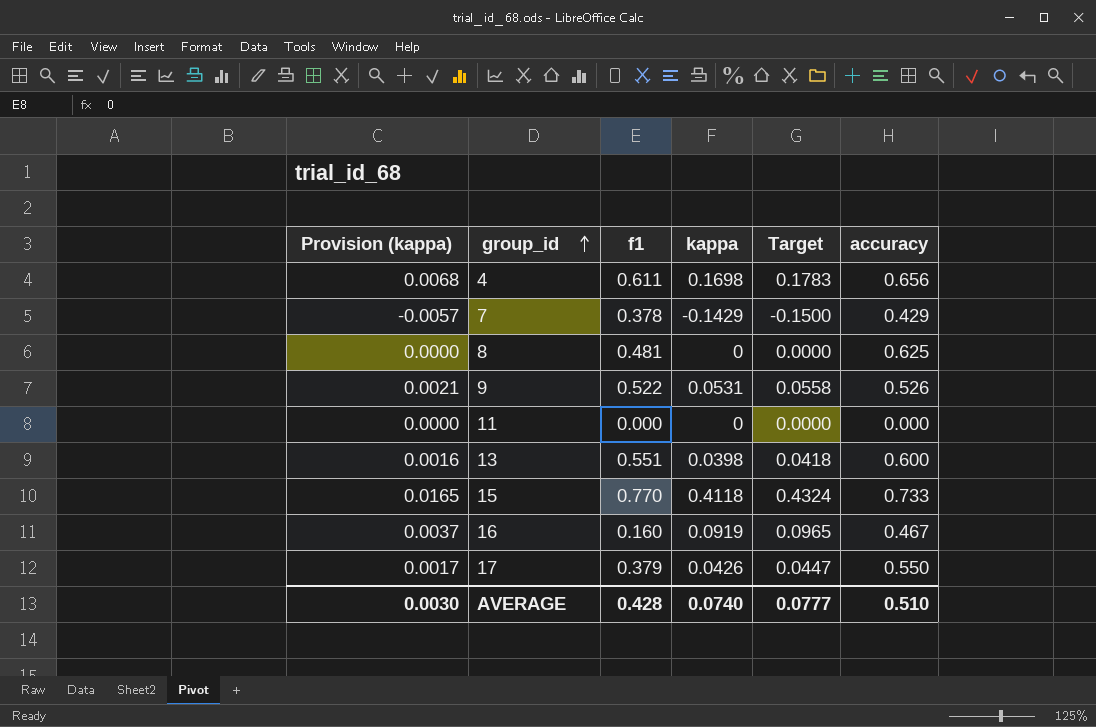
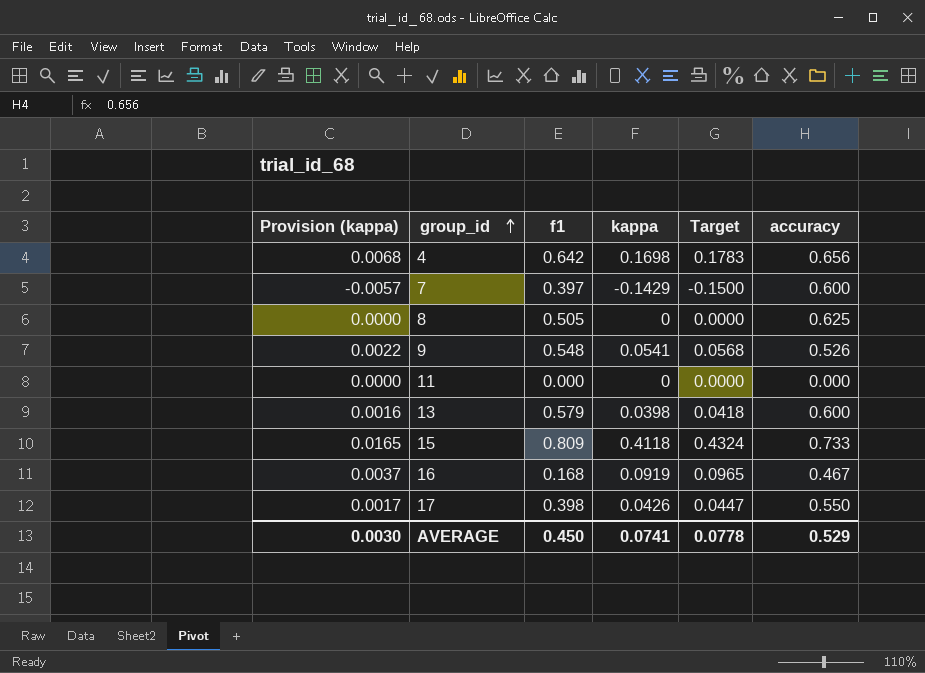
4 | f1: 0.611 -> 0.642
7 | f1: 0.378 -> 0.397
7 | accuracy: 0.429 -> 0.600
8 | f1: 0.481 -> 0.505
9 | Provision (kappa): 0.0021 -> 0.0022
9 | f1: 0.522 -> 0.548
9 | kappa: 0.0531 -> 0.0541
9 | Target: 0.0558 -> 0.0568
13 | f1: 0.551 -> 0.579
15 | f1: 0.770 -> 0.809
16 | f1: 0.160 -> 0.168
17 | f1: 0.379 -> 0.398
AVERAGE | f1: 0.428 -> 0.450
AVERAGE | kappa: 0.0740 -> 0.0741
AVERAGE | Target: 0.0777 -> 0.0778
AVERAGE | accuracy: 0.510 -> 0.529

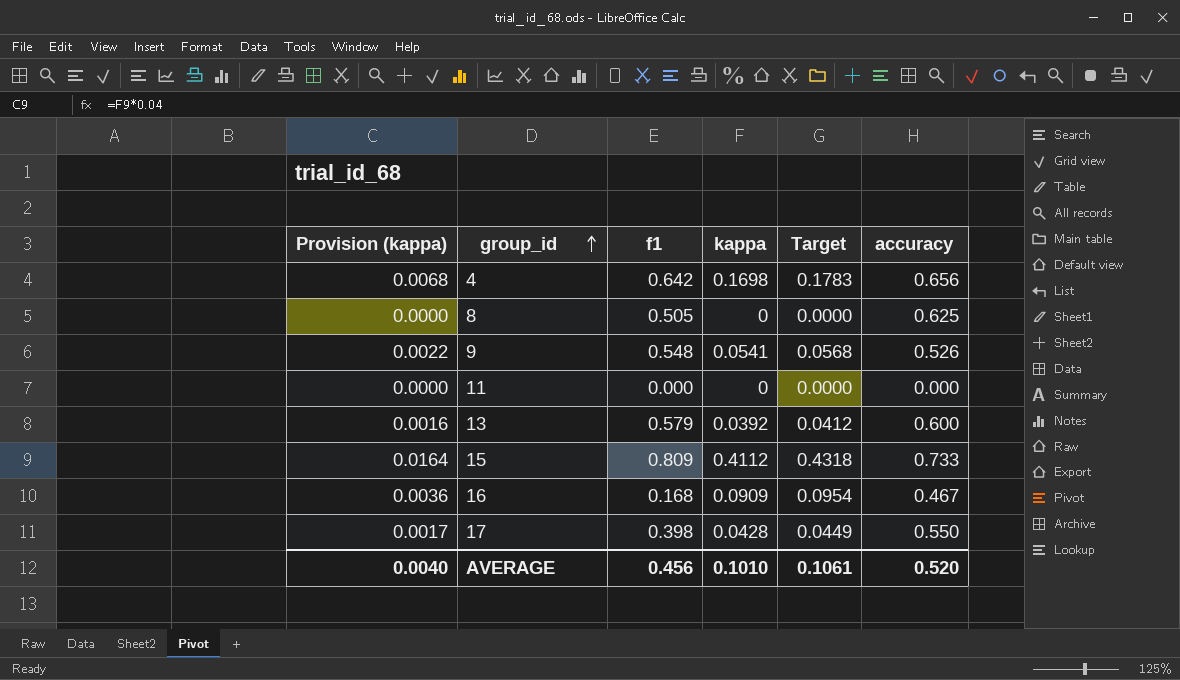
row 7: -0.0057 | 0.397 | -0.1429 | -0.1500 | 0.600 -> none
13 | kappa: 0.0398 -> 0.0392
13 | Target: 0.0418 -> 0.0412
15 | Provision (kappa): 0.0165 -> 0.0164
15 | kappa: 0.4118 -> 0.4112
15 | Target: 0.4324 -> 0.4318
16 | Provision (kappa): 0.0037 -> 0.0036
16 | kappa: 0.0919 -> 0.0909
16 | Target: 0.0965 -> 0.0954
17 | kappa: 0.0426 -> 0.0428
17 | Target: 0.0447 -> 0.0449
AVERAGE | Provision (kappa): 0.0030 -> 0.0040
AVERAGE | f1: 0.450 -> 0.456
AVERAGE | kappa: 0.0741 -> 0.1010
AVERAGE | Target: 0.0778 -> 0.1061
AVERAGE | accuracy: 0.529 -> 0.520

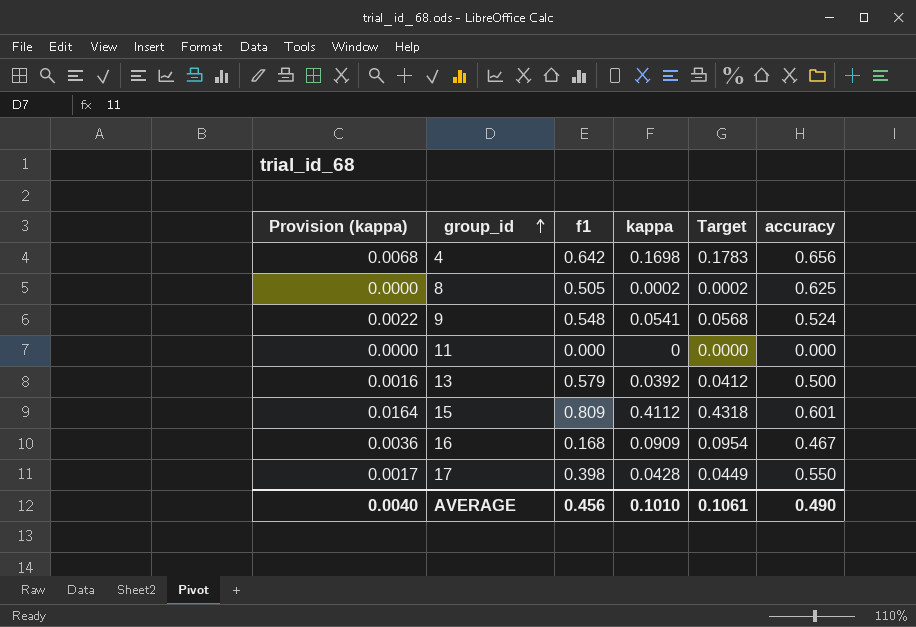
8 | kappa: 0 -> 0.0002
8 | Target: 0.0000 -> 0.0002
9 | accuracy: 0.526 -> 0.524
13 | accuracy: 0.600 -> 0.500
15 | accuracy: 0.733 -> 0.601
AVERAGE | accuracy: 0.520 -> 0.490

